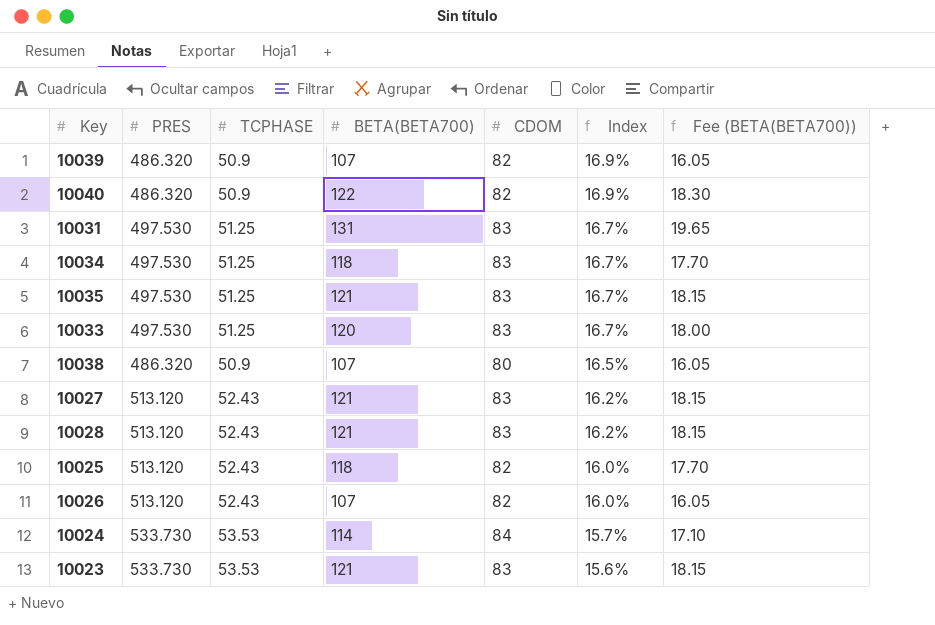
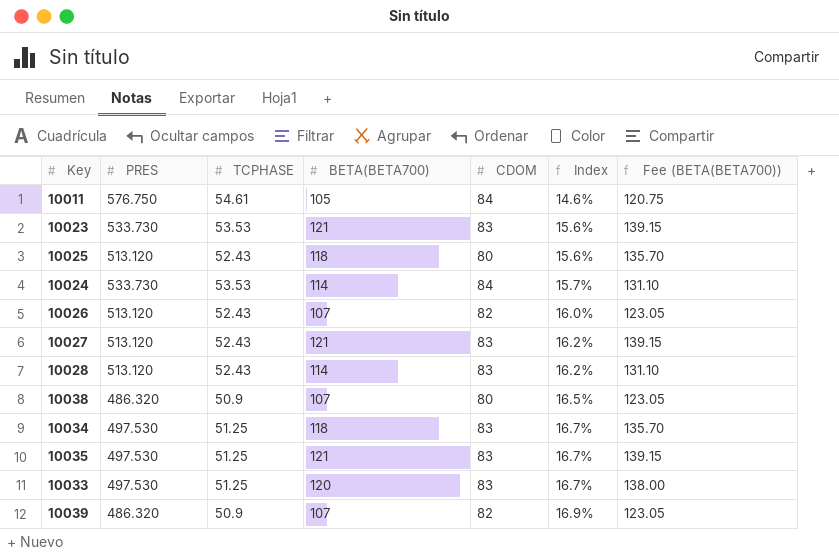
row order: Index descending -> Index ascending
column Fee (BETA(BETA700)) | formula: [BETA(BETA700)] * 0.15 -> [BETA(BETA700)] * 1.15
row 10040: 486.320 | 50.9 | 122 | 82 | 16.9% | 18.30 -> none
row 10031: 497.530 | 51.25 | 131 | 83 | 16.7% | 19.65 -> none
row 10011: none -> 576.750 | 54.61 | 105 | 84 | 14.6% | 120.75
10025 | CDOM: 82 -> 80
10025 | Index: 16.0% -> 15.6%
10028 | BETA(BETA700): 121 -> 114

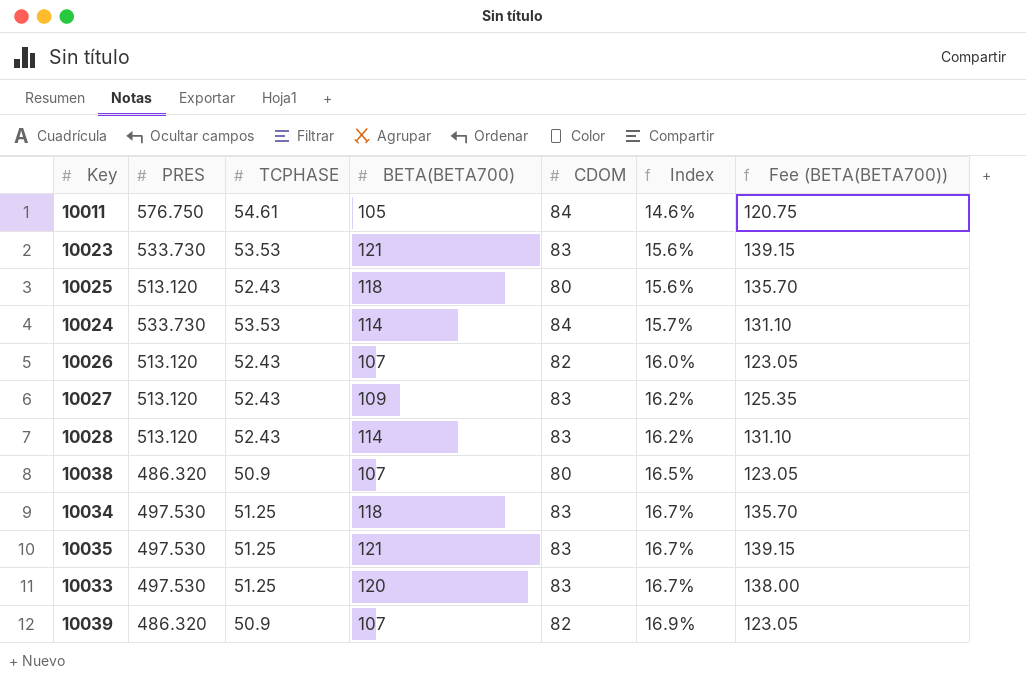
10027 | BETA(BETA700): 121 -> 109
10027 | Fee (BETA(BETA700)): 139.15 -> 125.35

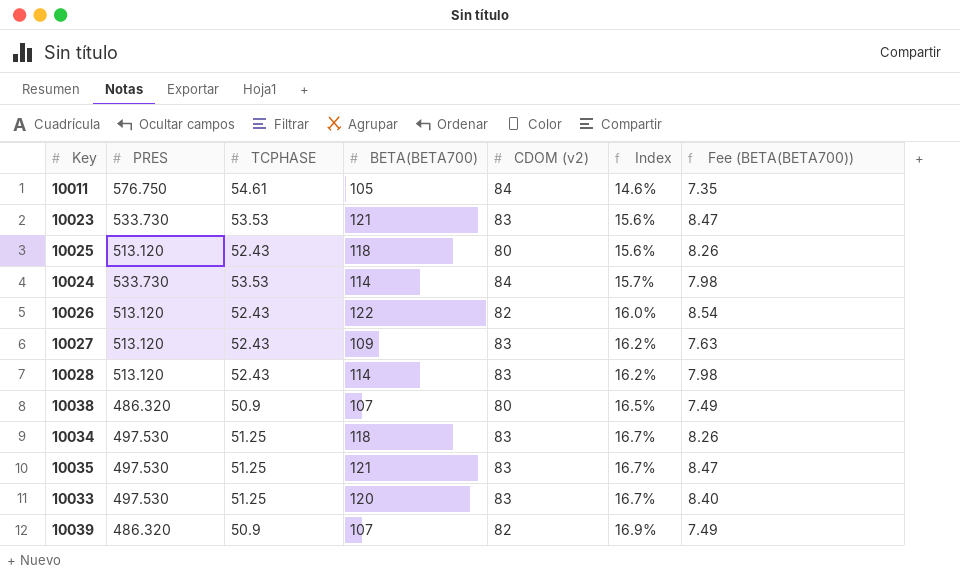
column name: CDOM -> CDOM (v2)
column Fee (BETA(BETA700)) | formula: [BETA(BETA700)] * 1.15 -> [BETA(BETA700)] * 0.07
10026 | BETA(BETA700): 107 -> 122

